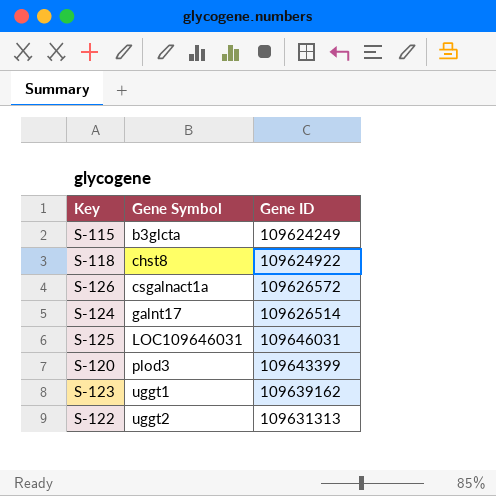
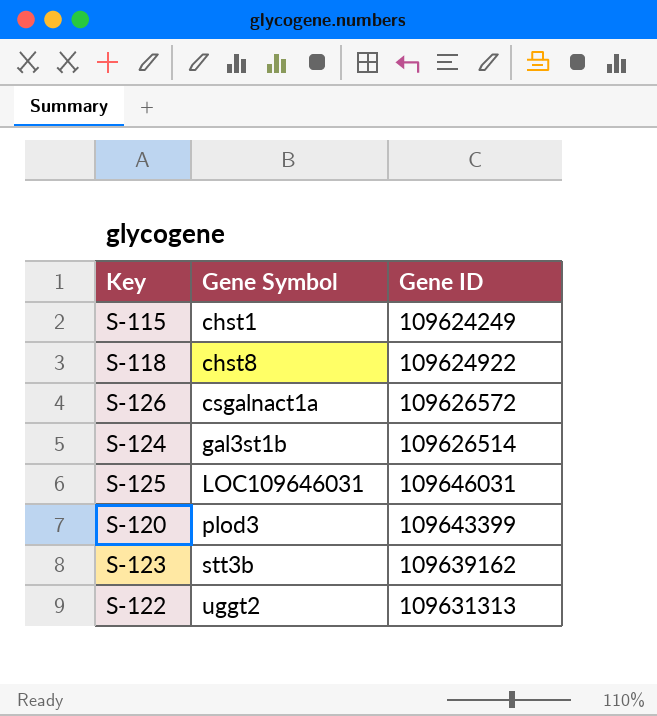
S-115 | Gene Symbol: b3glcta -> chst1
S-124 | Gene Symbol: galnt17 -> gal3st1b
S-123 | Gene Symbol: uggt1 -> stt3b

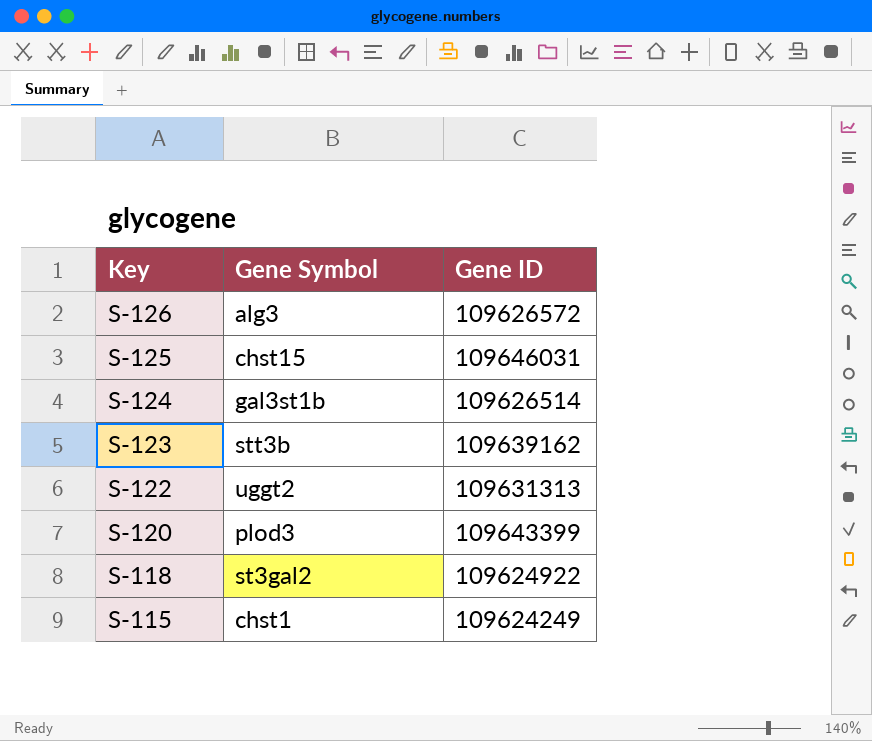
row order: Gene Symbol ascending -> Key descending
S-126 | Gene Symbol: csgalnact1a -> alg3
S-125 | Gene Symbol: LOC109646031 -> chst15
S-118 | Gene Symbol: chst8 -> st3gal2

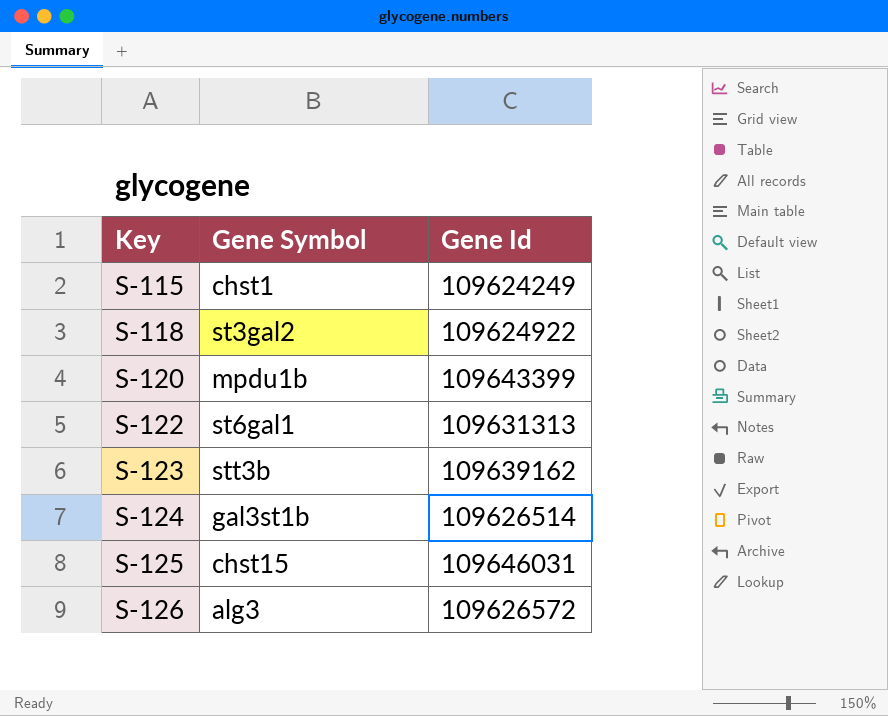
row order: Key descending -> Key ascending
column name: Gene ID -> Gene Id
S-120 | Gene Symbol: plod3 -> mpdu1b
S-122 | Gene Symbol: uggt2 -> st6gal1

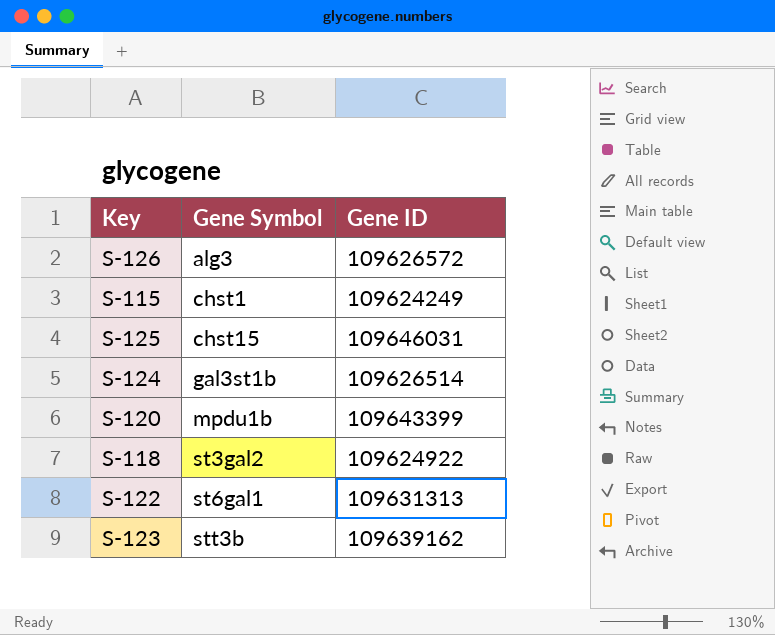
row order: Key ascending -> Gene Symbol ascending
column name: Gene Id -> Gene ID

